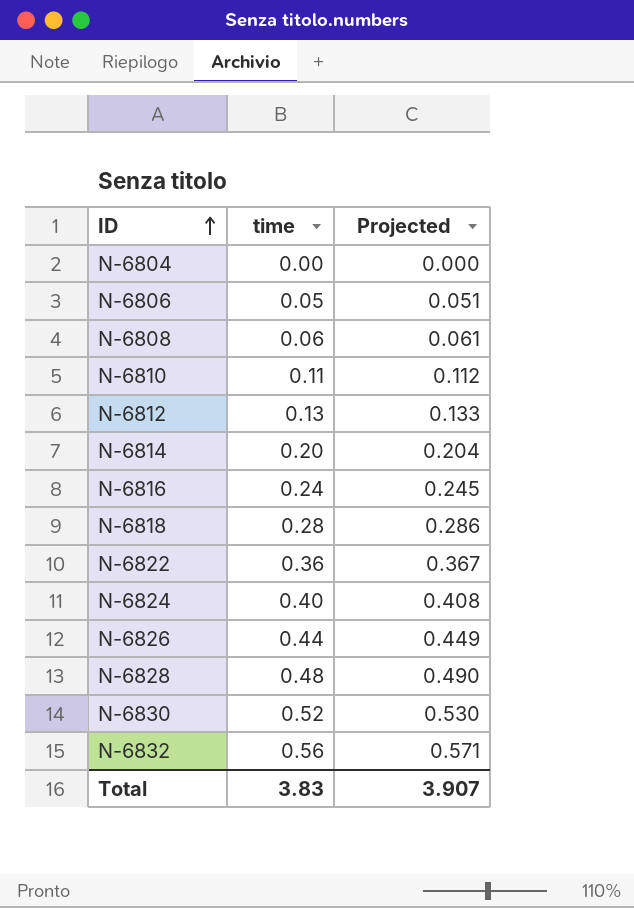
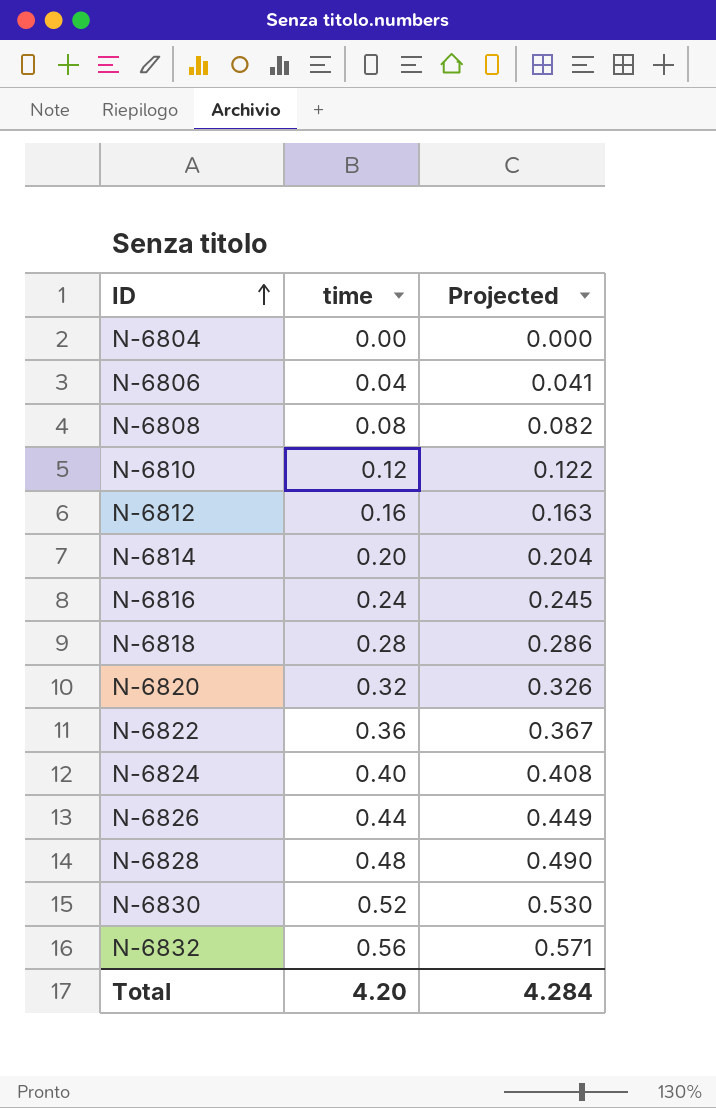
N-6806 | time: 0.05 -> 0.04
N-6806 | Projected: 0.051 -> 0.041
N-6808 | time: 0.06 -> 0.08
N-6808 | Projected: 0.061 -> 0.082
N-6810 | time: 0.11 -> 0.12
N-6810 | Projected: 0.112 -> 0.122
N-6812 | time: 0.13 -> 0.16
N-6812 | Projected: 0.133 -> 0.163
row N-6820: none -> 0.32 | 0.326
Total | time: 3.83 -> 4.20
Total | Projected: 3.907 -> 4.284

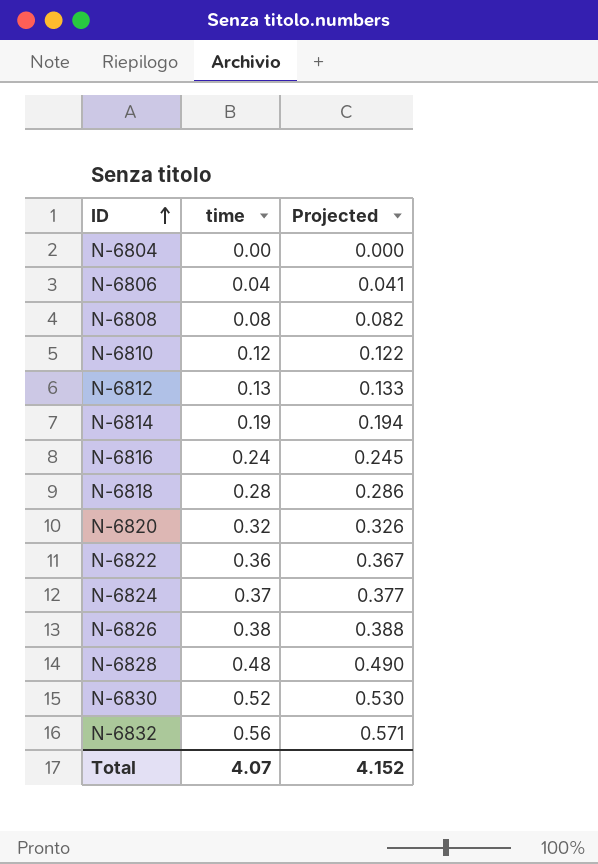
N-6812 | time: 0.16 -> 0.13
N-6812 | Projected: 0.163 -> 0.133
N-6814 | time: 0.20 -> 0.19
N-6814 | Projected: 0.204 -> 0.194
N-6824 | time: 0.40 -> 0.37
N-6824 | Projected: 0.408 -> 0.377
N-6826 | time: 0.44 -> 0.38
N-6826 | Projected: 0.449 -> 0.388
Total | time: 4.20 -> 4.07
Total | Projected: 4.284 -> 4.152

